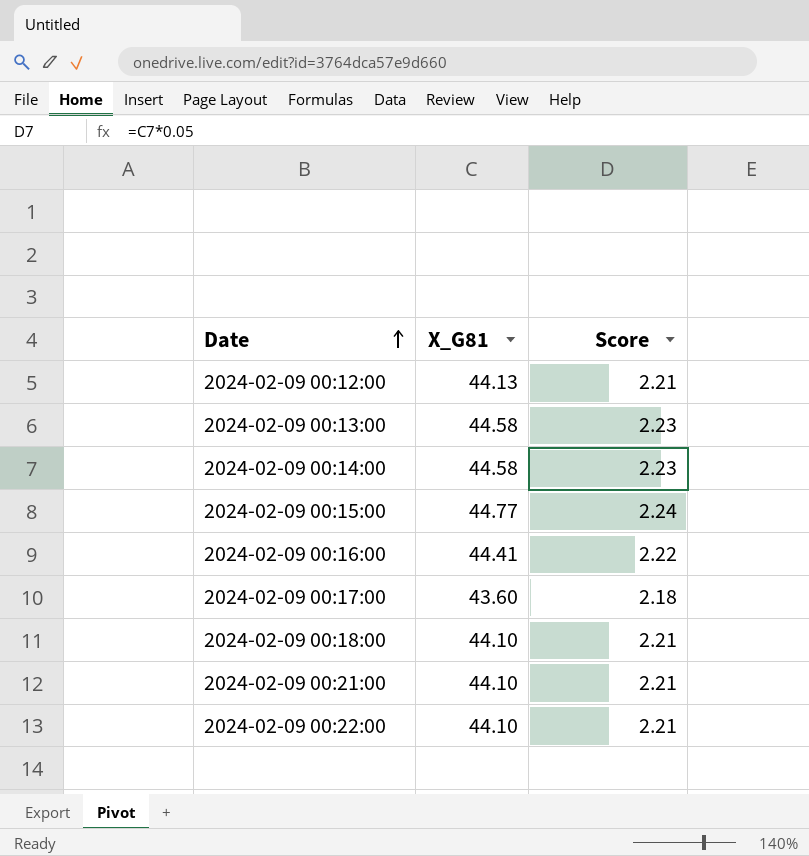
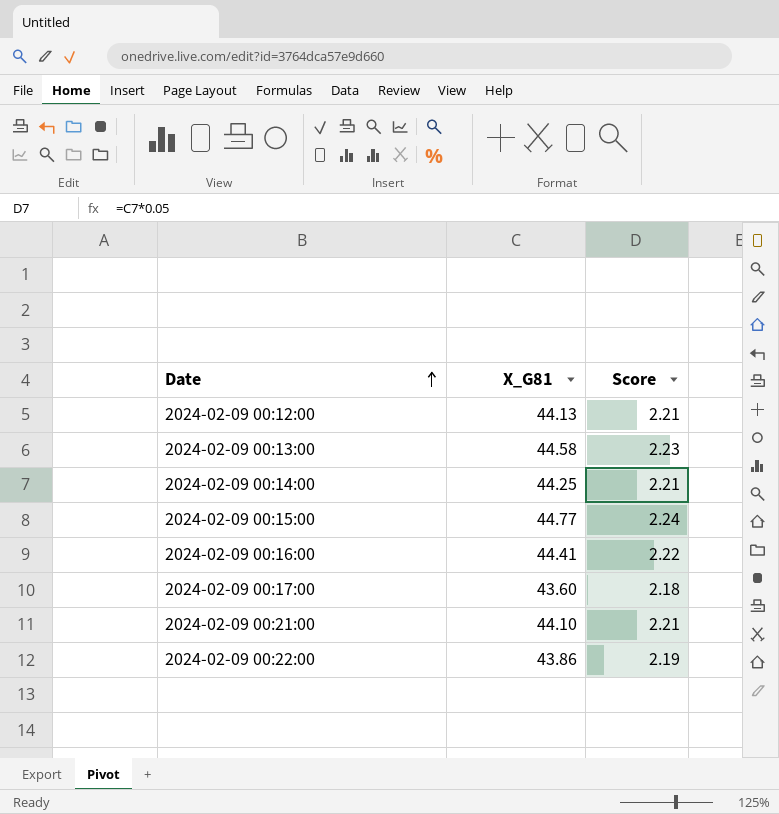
row 2024-02-09 00:18:00: 44.10 | 2.21 -> none
2024-02-09 00:14:00 | X_G81: 44.58 -> 44.25
2024-02-09 00:14:00 | Score: 2.23 -> 2.21
2024-02-09 00:22:00 | X_G81: 44.10 -> 43.86
2024-02-09 00:22:00 | Score: 2.21 -> 2.19

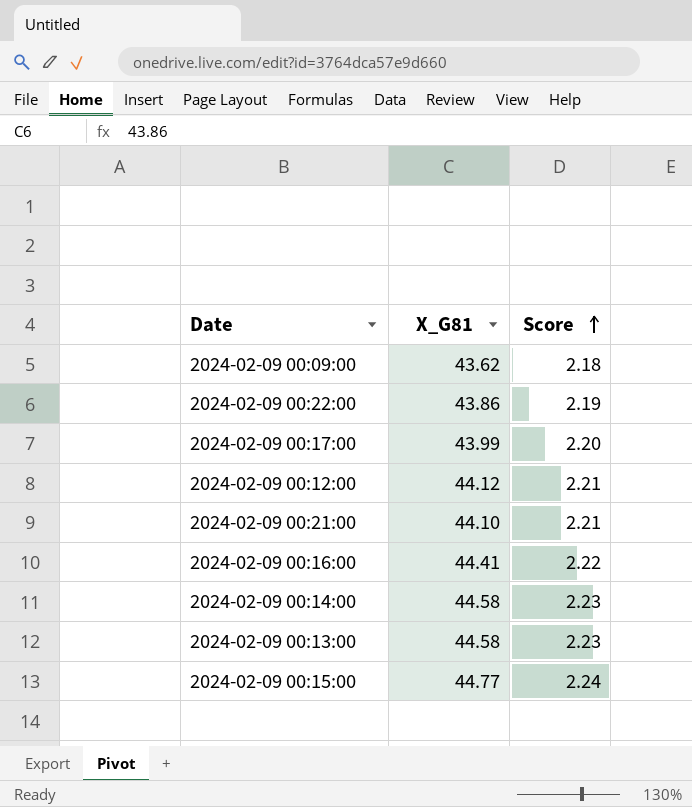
row order: Date ascending -> Score ascending
row 2024-02-09 00:09:00: none -> 43.62 | 2.18
2024-02-09 00:17:00 | X_G81: 43.60 -> 43.99
2024-02-09 00:17:00 | Score: 2.18 -> 2.20
2024-02-09 00:12:00 | X_G81: 44.13 -> 44.12
2024-02-09 00:14:00 | X_G81: 44.25 -> 44.58
2024-02-09 00:14:00 | Score: 2.21 -> 2.23

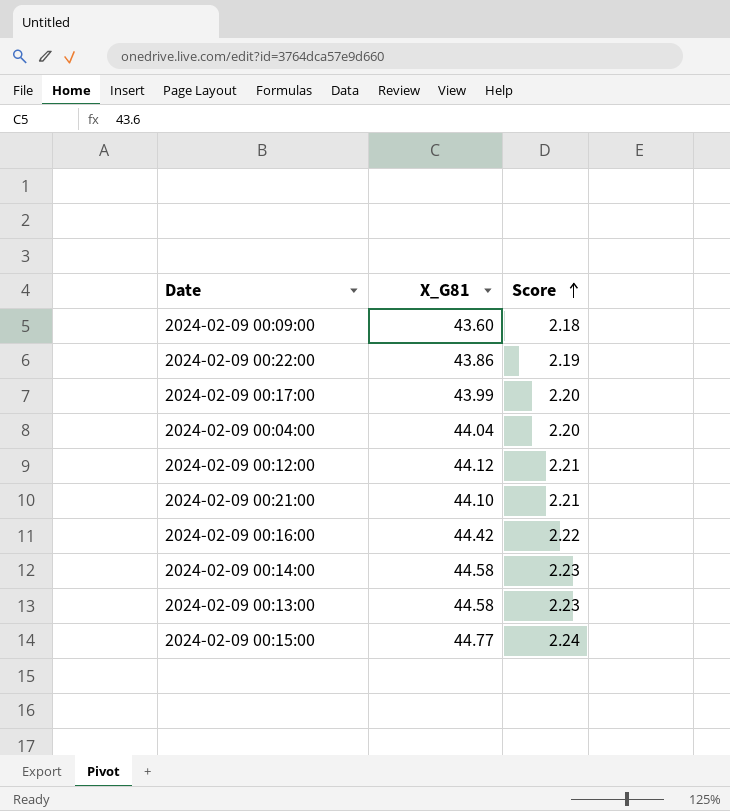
2024-02-09 00:09:00 | X_G81: 43.62 -> 43.60
row 2024-02-09 00:04:00: none -> 44.04 | 2.20
2024-02-09 00:16:00 | X_G81: 44.41 -> 44.42

